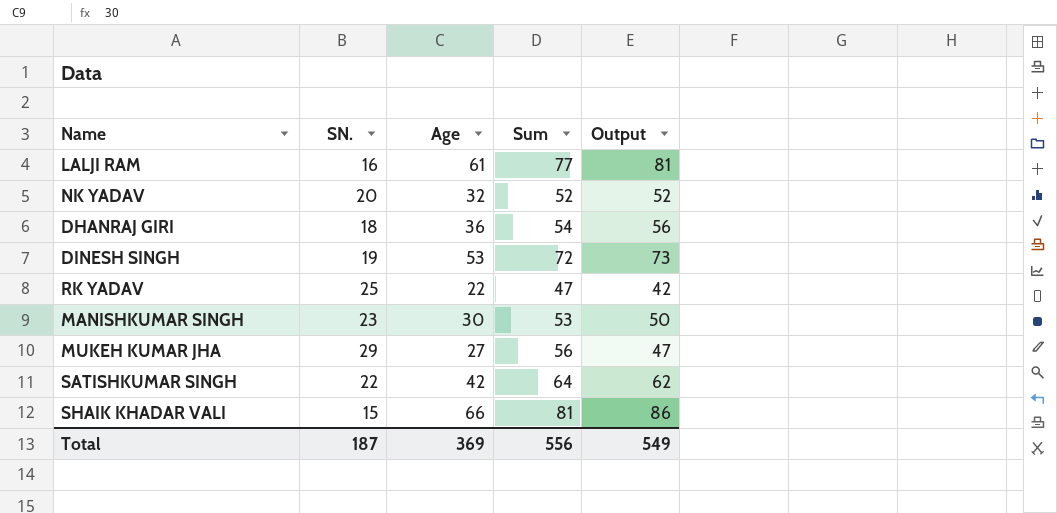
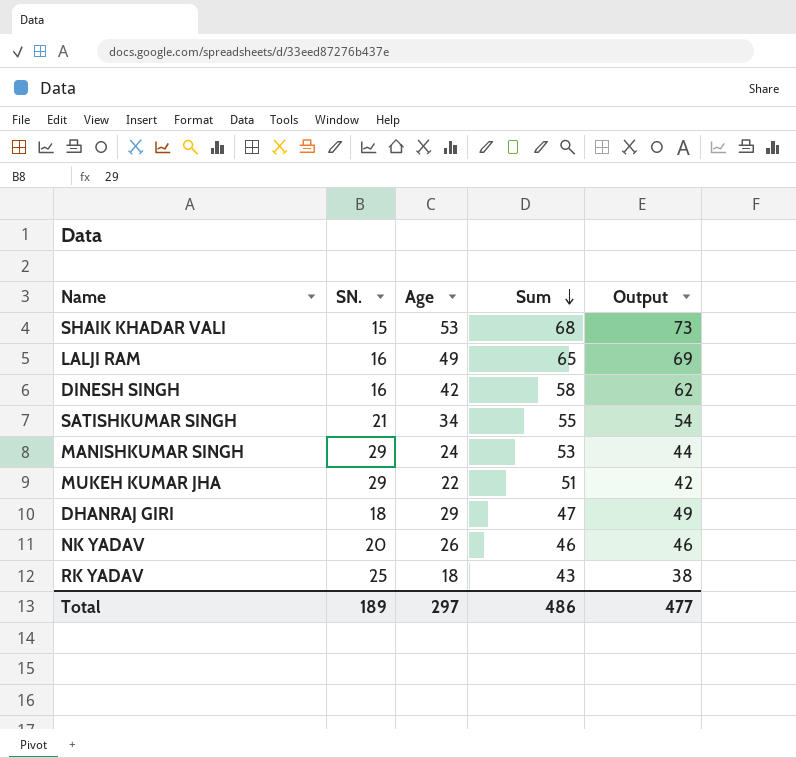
row order: none -> Sum descending
SHAIK KHADAR VALI | Age: 66 -> 53
SHAIK KHADAR VALI | Sum: 81 -> 68
SHAIK KHADAR VALI | Output: 86 -> 73
LALJI RAM | Age: 61 -> 49
LALJI RAM | Sum: 77 -> 65
LALJI RAM | Output: 81 -> 69
DINESH SINGH | SN.: 19 -> 16
DINESH SINGH | Age: 53 -> 42
DINESH SINGH | Sum: 72 -> 58
DINESH SINGH | Output: 73 -> 62
SATISHKUMAR SINGH | SN.: 22 -> 21
SATISHKUMAR SINGH | Age: 42 -> 34
SATISHKUMAR SINGH | Sum: 64 -> 55
SATISHKUMAR SINGH | Output: 62 -> 54
MANISHKUMAR SINGH | SN.: 23 -> 29
MANISHKUMAR SINGH | Age: 30 -> 24
MANISHKUMAR SINGH | Output: 50 -> 44
MUKEH KUMAR JHA | Age: 27 -> 22
MUKEH KUMAR JHA | Sum: 56 -> 51
MUKEH KUMAR JHA | Output: 47 -> 42
DHANRAJ GIRI | Age: 36 -> 29
DHANRAJ GIRI | Sum: 54 -> 47
DHANRAJ GIRI | Output: 56 -> 49
NK YADAV | Age: 32 -> 26
NK YADAV | Sum: 52 -> 46
NK YADAV | Output: 52 -> 46
RK YADAV | Age: 22 -> 18
RK YADAV | Sum: 47 -> 43
RK YADAV | Output: 42 -> 38
Total | SN.: 187 -> 189
Total | Age: 369 -> 297
Total | Sum: 556 -> 486
Total | Output: 549 -> 477

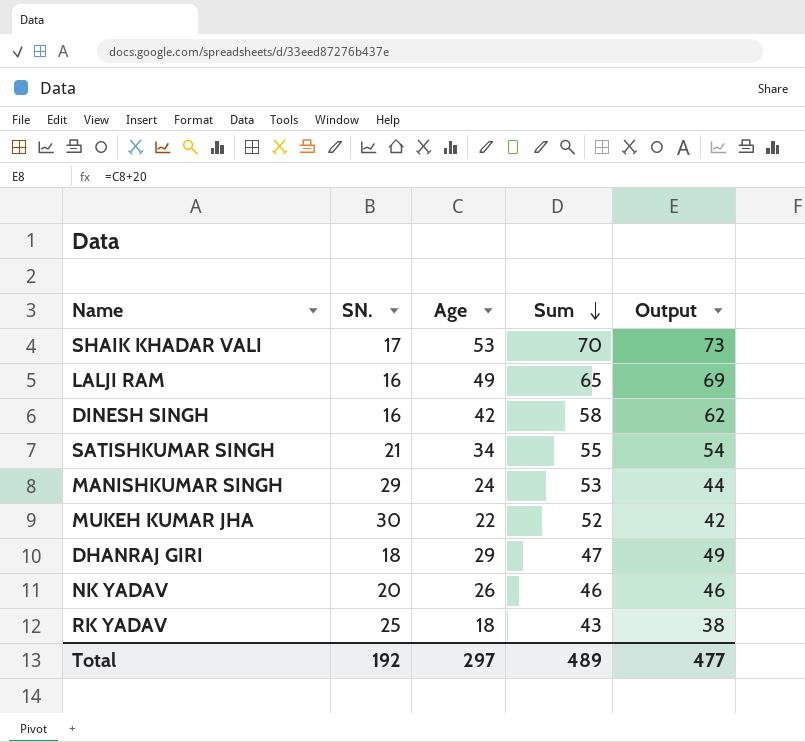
SHAIK KHADAR VALI | SN.: 15 -> 17
SHAIK KHADAR VALI | Sum: 68 -> 70
MUKEH KUMAR JHA | SN.: 29 -> 30
MUKEH KUMAR JHA | Sum: 51 -> 52
Total | SN.: 189 -> 192
Total | Sum: 486 -> 489

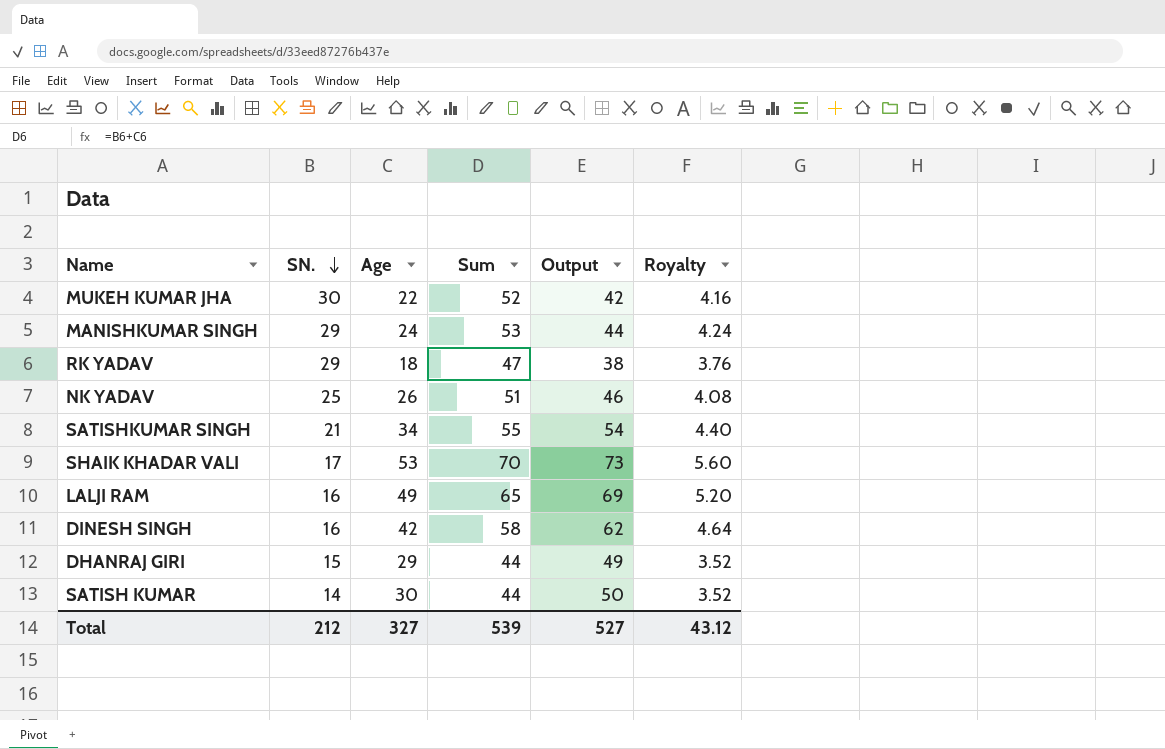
row order: Sum descending -> SN. descending
column Royalty | formula: none -> [Sum] * 0.08
RK YADAV | SN.: 25 -> 29
RK YADAV | Sum: 43 -> 47
NK YADAV | SN.: 20 -> 25
NK YADAV | Sum: 46 -> 51
DHANRAJ GIRI | SN.: 18 -> 15
DHANRAJ GIRI | Sum: 47 -> 44
row SATISH KUMAR: none -> 14 | 30 | 44 | 50 | 3.52
Total | SN.: 192 -> 212
Total | Age: 297 -> 327
Total | Sum: 489 -> 539
Total | Output: 477 -> 527

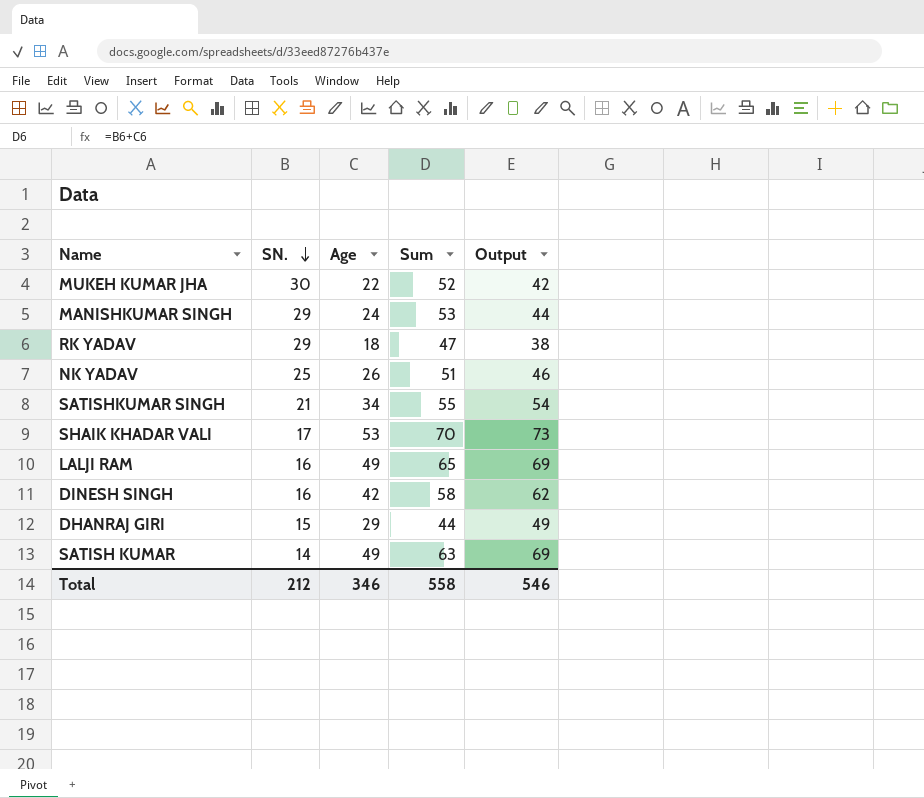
column Royalty | formula: [Sum] * 0.08 -> none
SATISH KUMAR | Age: 30 -> 49
SATISH KUMAR | Sum: 44 -> 63
SATISH KUMAR | Output: 50 -> 69
Total | Age: 327 -> 346
Total | Sum: 539 -> 558
Total | Output: 527 -> 546

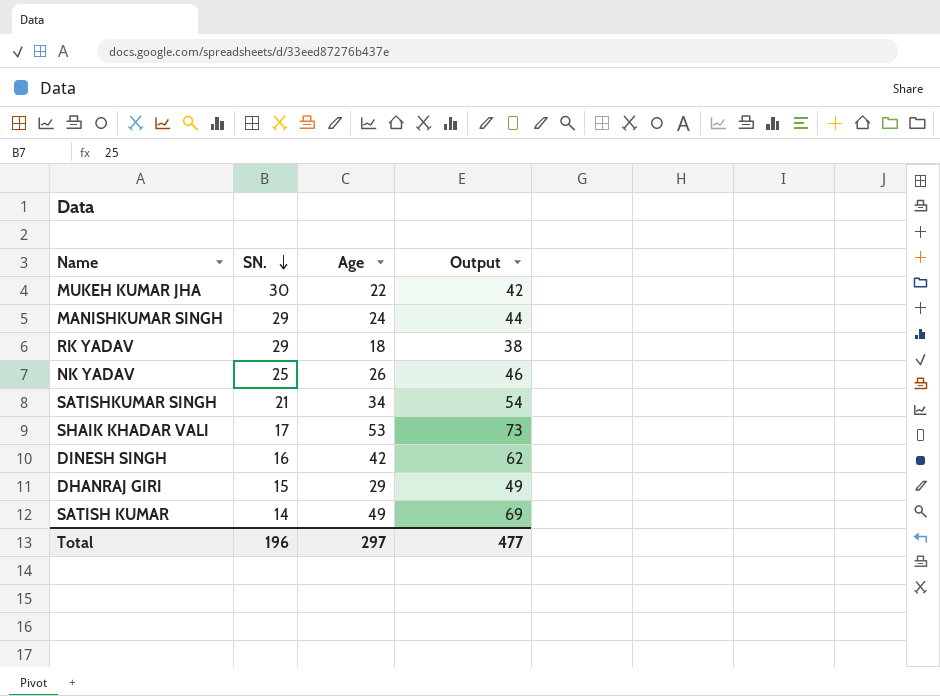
column Sum | formula: [SN.] + [Age] -> none
row LALJI RAM: 16 | 49 | 65 | 69 -> none
Total | SN.: 212 -> 196
Total | Age: 346 -> 297
Total | Output: 546 -> 477

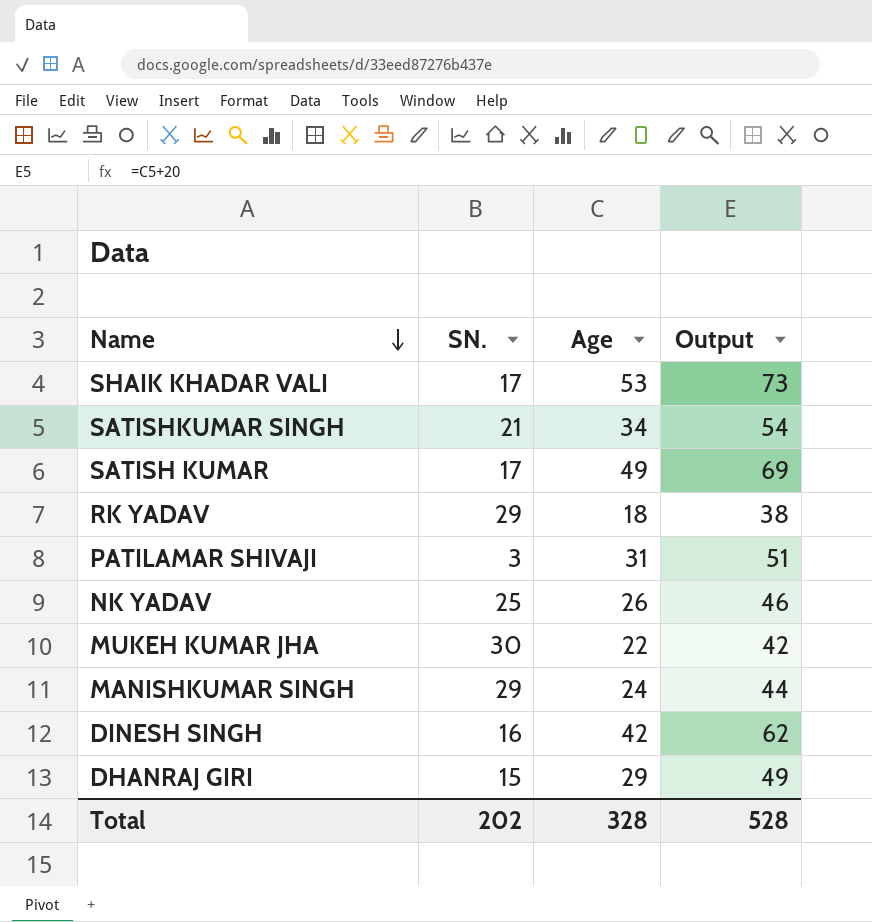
row order: SN. descending -> Name descending
SATISH KUMAR | SN.: 14 -> 17
row PATILAMAR SHIVAJI: none -> 3 | 31 | 51
Total | SN.: 196 -> 202
Total | Age: 297 -> 328
Total | Output: 477 -> 528

